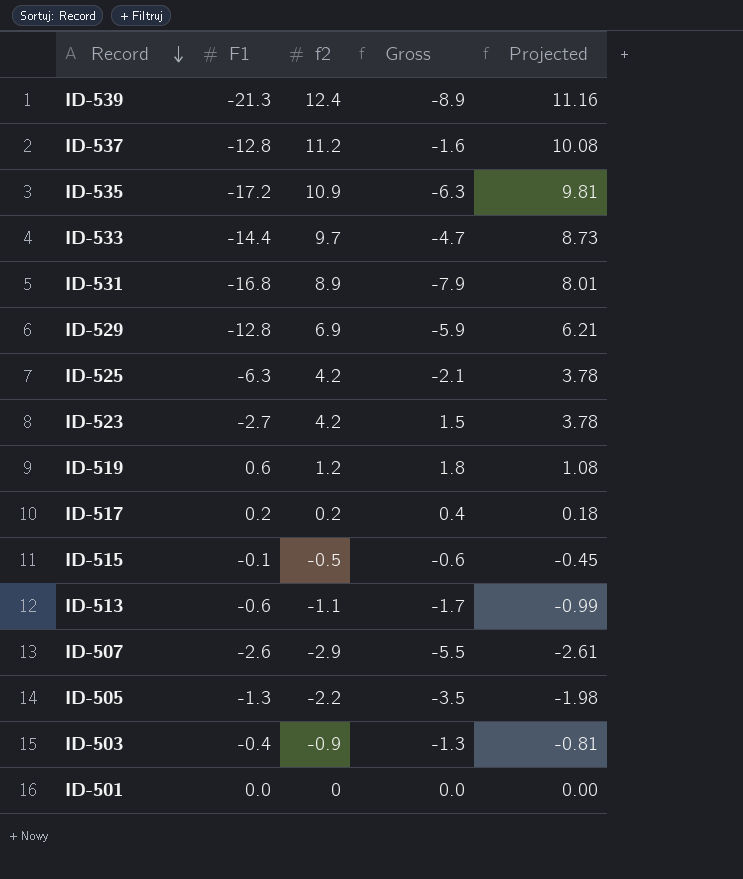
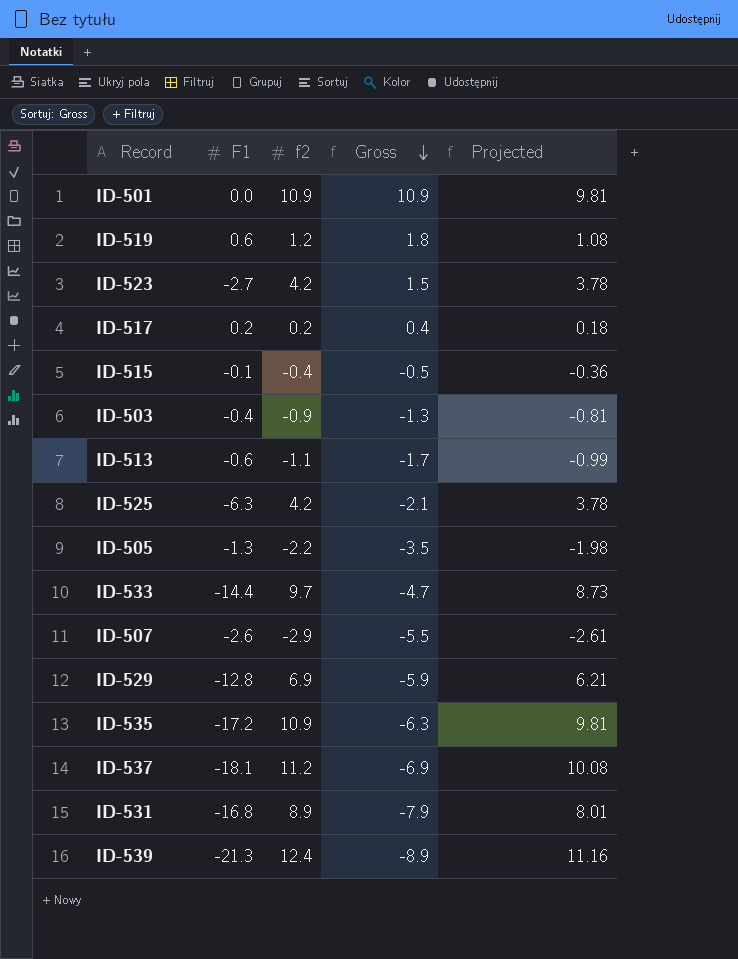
row order: Record descending -> Gross descending
ID-501 | f2: 0 -> 10.9
ID-501 | Gross: 0.0 -> 10.9
ID-501 | Projected: 0.00 -> 9.81
ID-515 | f2: -0.5 -> -0.4
ID-515 | Gross: -0.6 -> -0.5
ID-515 | Projected: -0.45 -> -0.36
ID-537 | F1: -12.8 -> -18.1
ID-537 | Gross: -1.6 -> -6.9

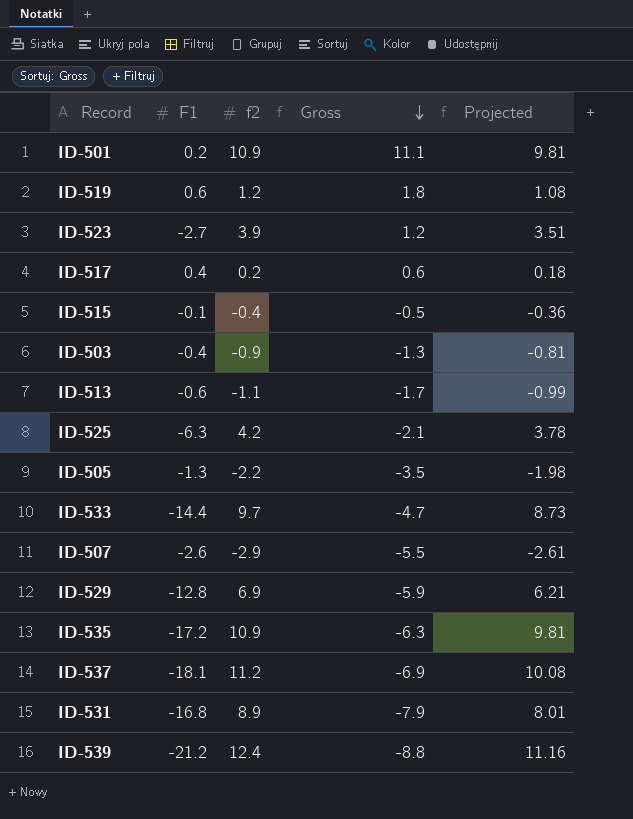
ID-501 | F1: 0.0 -> 0.2
ID-501 | Gross: 10.9 -> 11.1
ID-523 | f2: 4.2 -> 3.9
ID-523 | Gross: 1.5 -> 1.2
ID-523 | Projected: 3.78 -> 3.51
ID-517 | F1: 0.2 -> 0.4
ID-517 | Gross: 0.4 -> 0.6
ID-539 | F1: -21.3 -> -21.2
ID-539 | Gross: -8.9 -> -8.8

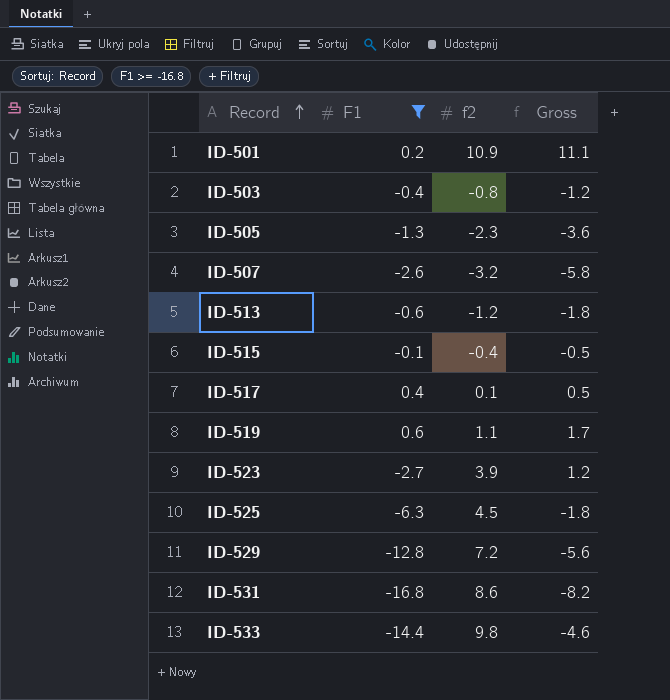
filter: none -> F1 >= -16.8
row order: Gross descending -> Record ascending
column Projected | formula: [f2] * 0.9 -> none
ID-503 | f2: -0.9 -> -0.8
ID-503 | Gross: -1.3 -> -1.2
ID-505 | f2: -2.2 -> -2.3
ID-505 | Gross: -3.5 -> -3.6
ID-507 | f2: -2.9 -> -3.2
ID-507 | Gross: -5.5 -> -5.8
ID-513 | f2: -1.1 -> -1.2
ID-513 | Gross: -1.7 -> -1.8
ID-517 | f2: 0.2 -> 0.1
ID-517 | Gross: 0.6 -> 0.5
ID-519 | f2: 1.2 -> 1.1
ID-519 | Gross: 1.8 -> 1.7
ID-525 | f2: 4.2 -> 4.5
ID-525 | Gross: -2.1 -> -1.8
ID-529 | f2: 6.9 -> 7.2
ID-529 | Gross: -5.9 -> -5.6
ID-531 | f2: 8.9 -> 8.6
ID-531 | Gross: -7.9 -> -8.2
ID-533 | f2: 9.7 -> 9.8
ID-533 | Gross: -4.7 -> -4.6

